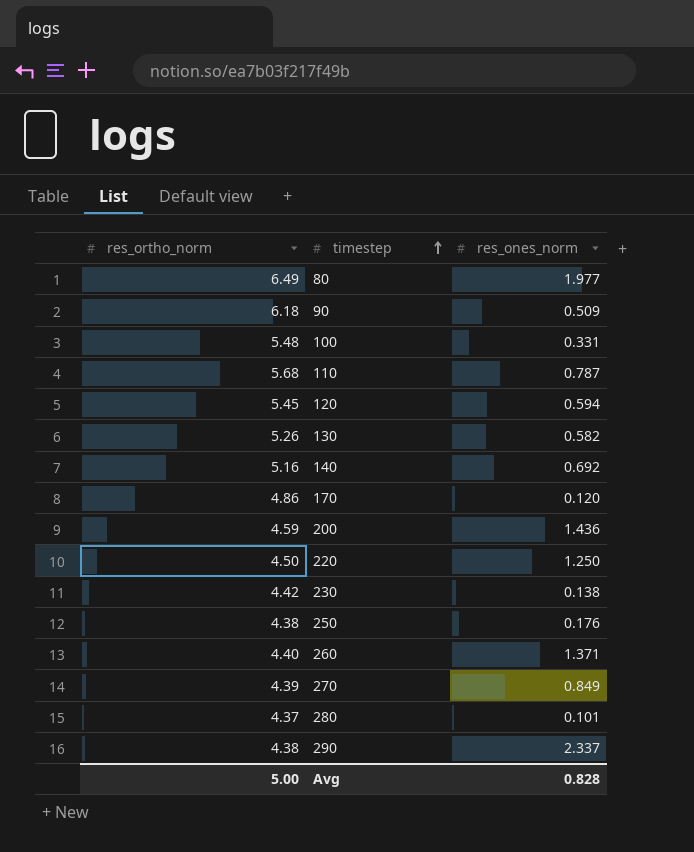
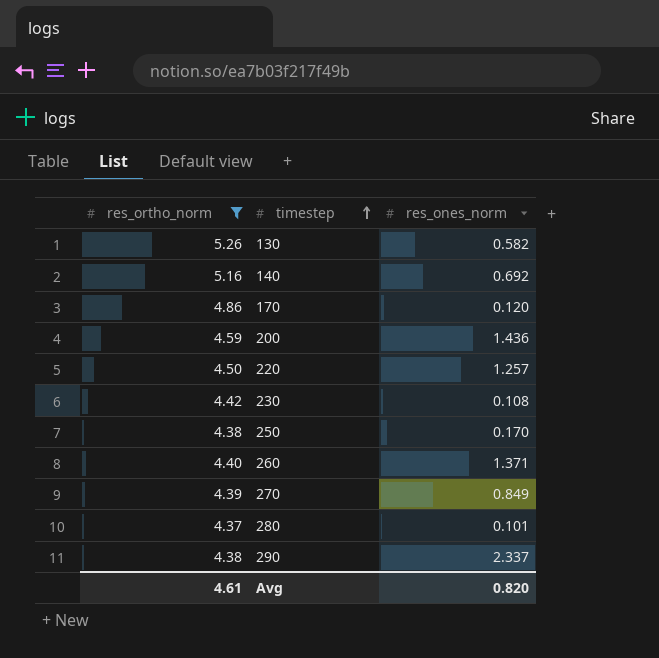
filter: none -> res_ortho_norm <= 5.26
220 | res_ones_norm: 1.250 -> 1.257
230 | res_ones_norm: 0.138 -> 0.108
250 | res_ones_norm: 0.176 -> 0.170
Avg | res_ortho_norm: 5.00 -> 4.61
Avg | res_ones_norm: 0.828 -> 0.820

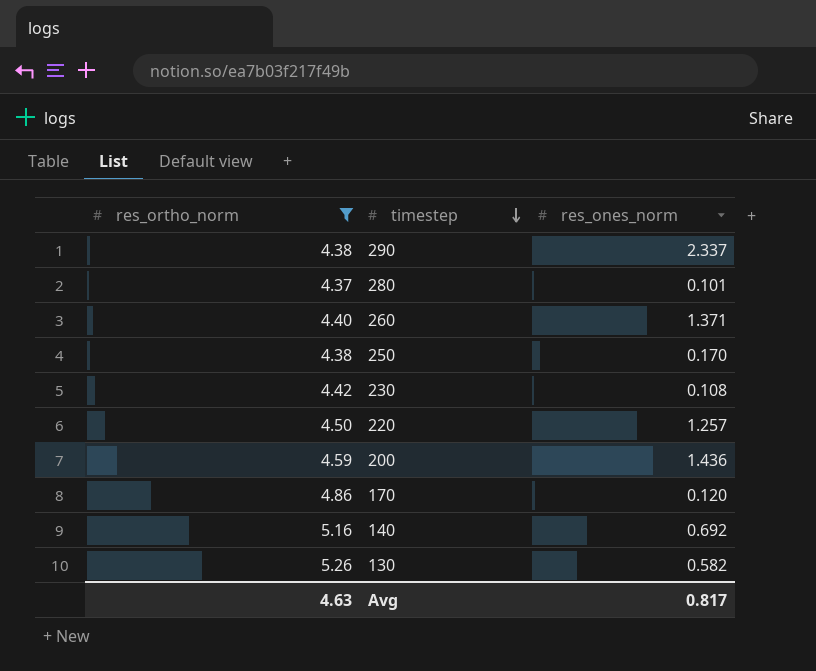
row order: timestep ascending -> timestep descending
row 270: 4.39 | 0.849 -> none
Avg | res_ortho_norm: 4.61 -> 4.63
Avg | res_ones_norm: 0.820 -> 0.817

